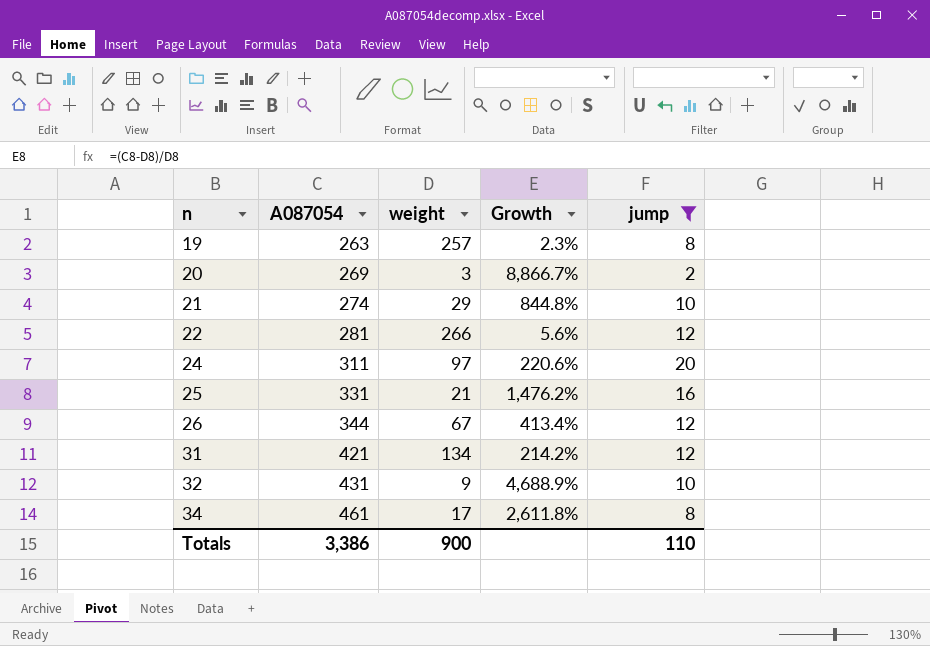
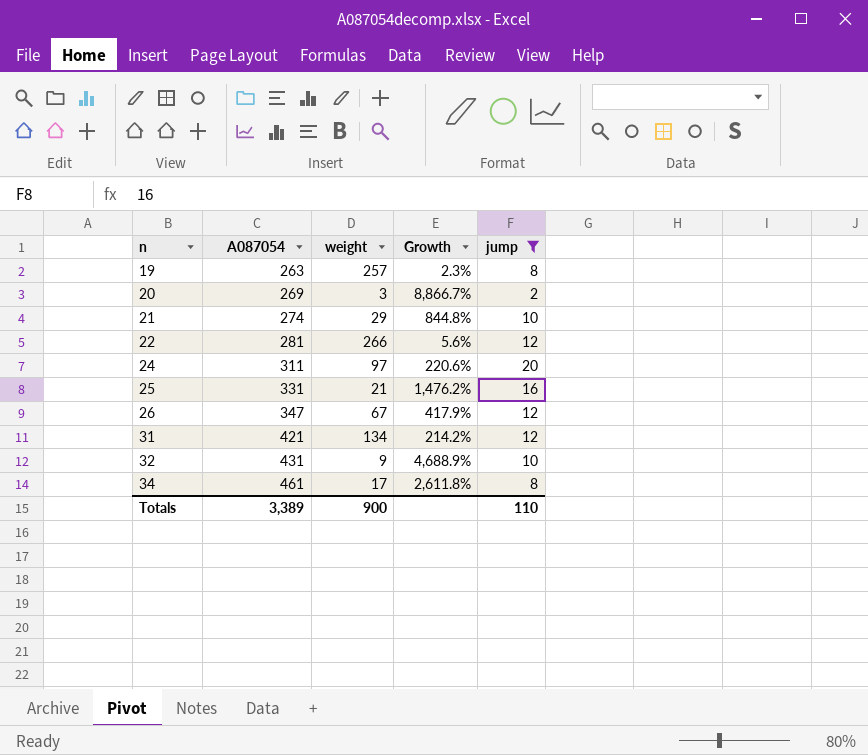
26 | A087054: 344 -> 347
26 | Growth: 413.4% -> 417.9%
Totals | A087054: 3,386 -> 3,389

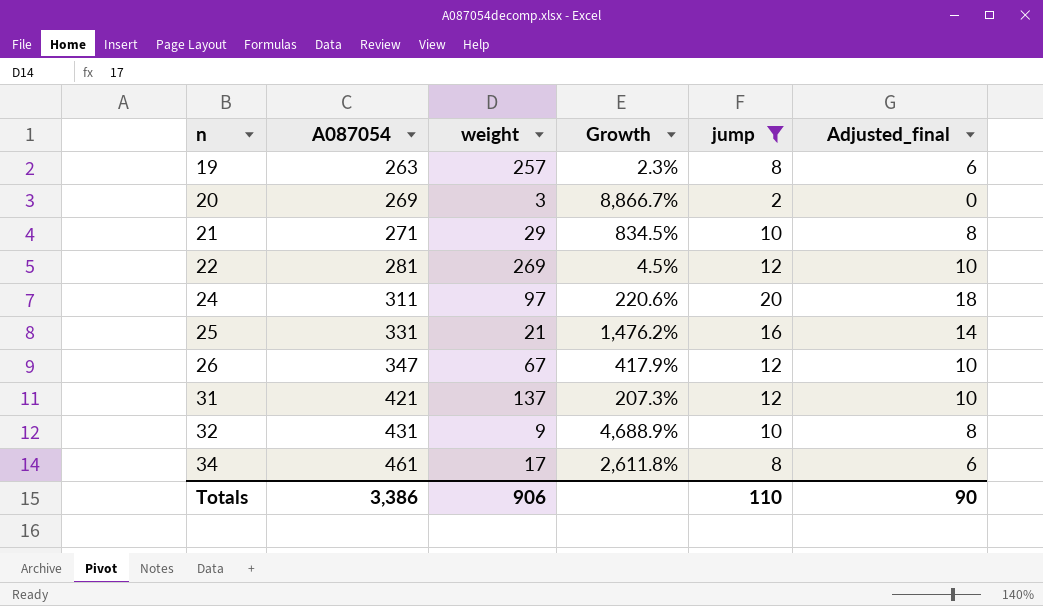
column Adjusted_final | formula: none -> [jump] - 2
21 | A087054: 274 -> 271
21 | Growth: 844.8% -> 834.5%
22 | weight: 266 -> 269
22 | Growth: 5.6% -> 4.5%
31 | weight: 134 -> 137
31 | Growth: 214.2% -> 207.3%
Totals | A087054: 3,389 -> 3,386
Totals | weight: 900 -> 906

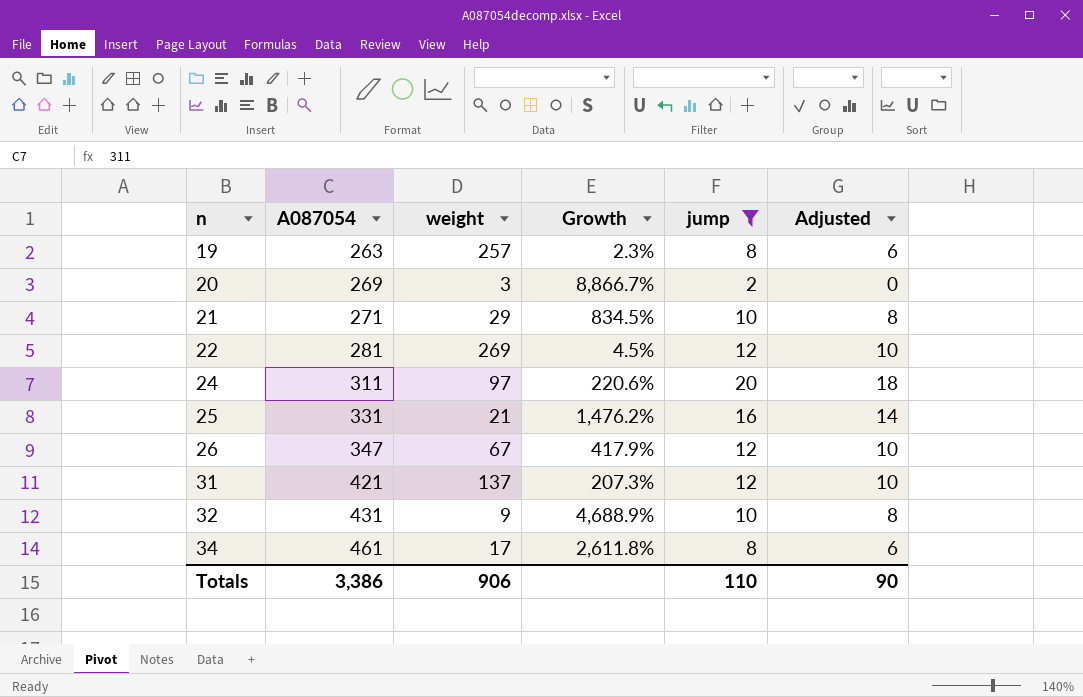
column name: Adjusted_final -> Adjusted

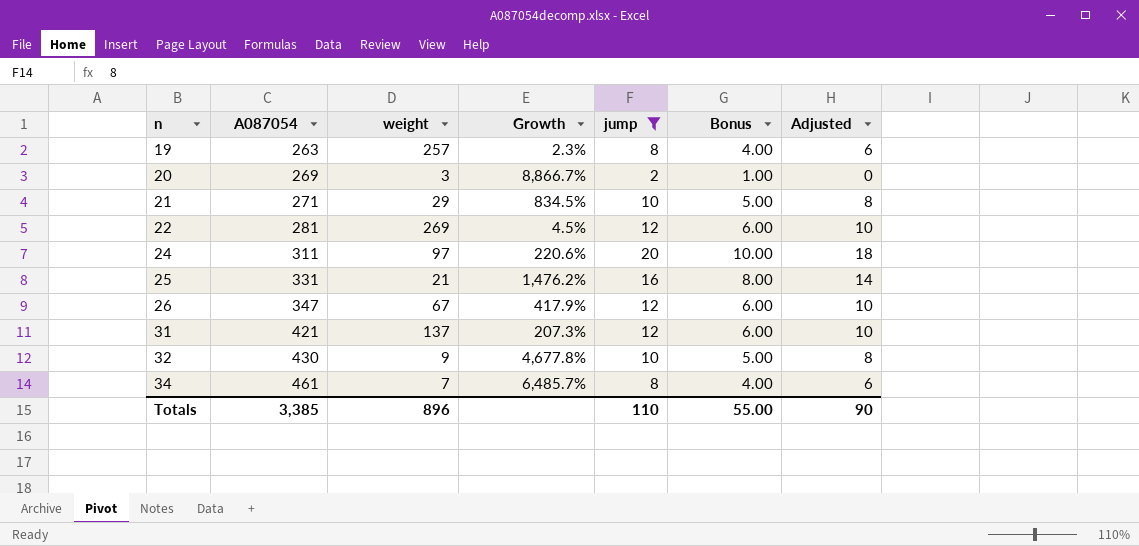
column Bonus | formula: none -> [jump] * 0.5
32 | A087054: 431 -> 430
32 | Growth: 4,688.9% -> 4,677.8%
34 | weight: 17 -> 7
34 | Growth: 2,611.8% -> 6,485.7%
Totals | A087054: 3,386 -> 3,385
Totals | weight: 906 -> 896

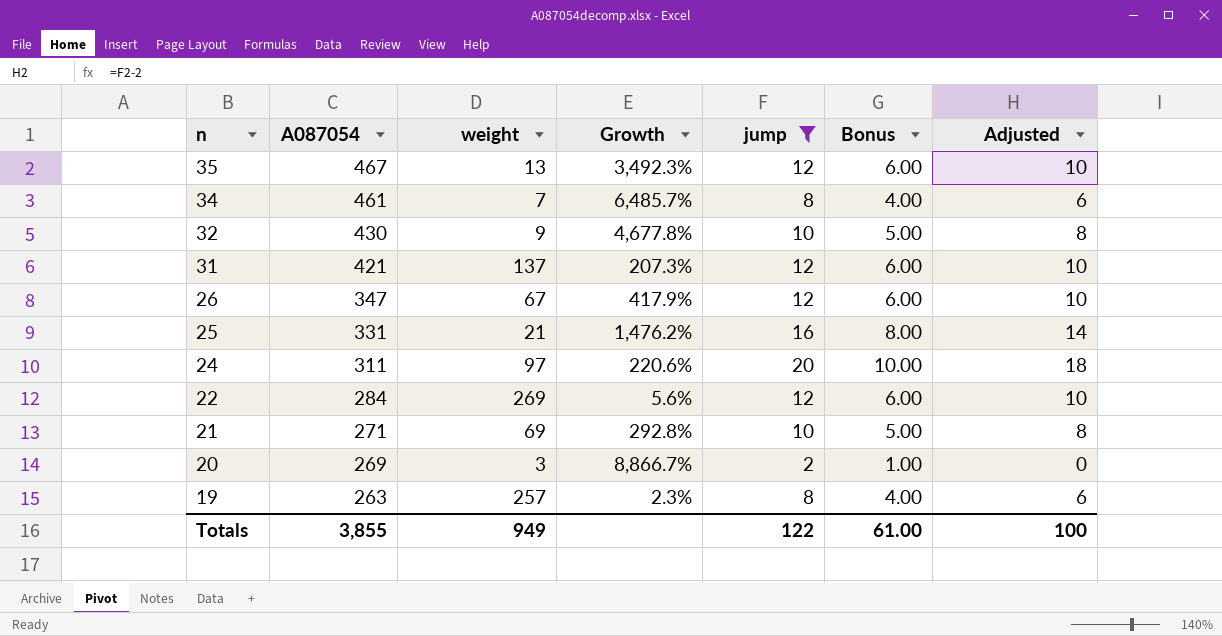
row order: n ascending -> n descending
row 35: none -> 467 | 13 | 3,492.3% | 12 | 6.00 | 10
22 | A087054: 281 -> 284
22 | Growth: 4.5% -> 5.6%
21 | weight: 29 -> 69
21 | Growth: 834.5% -> 292.8%
Totals | A087054: 3,385 -> 3,855
Totals | weight: 896 -> 949
Totals | jump: 110 -> 122
Totals | Bonus: 55.00 -> 61.00
Totals | Adjusted: 90 -> 100

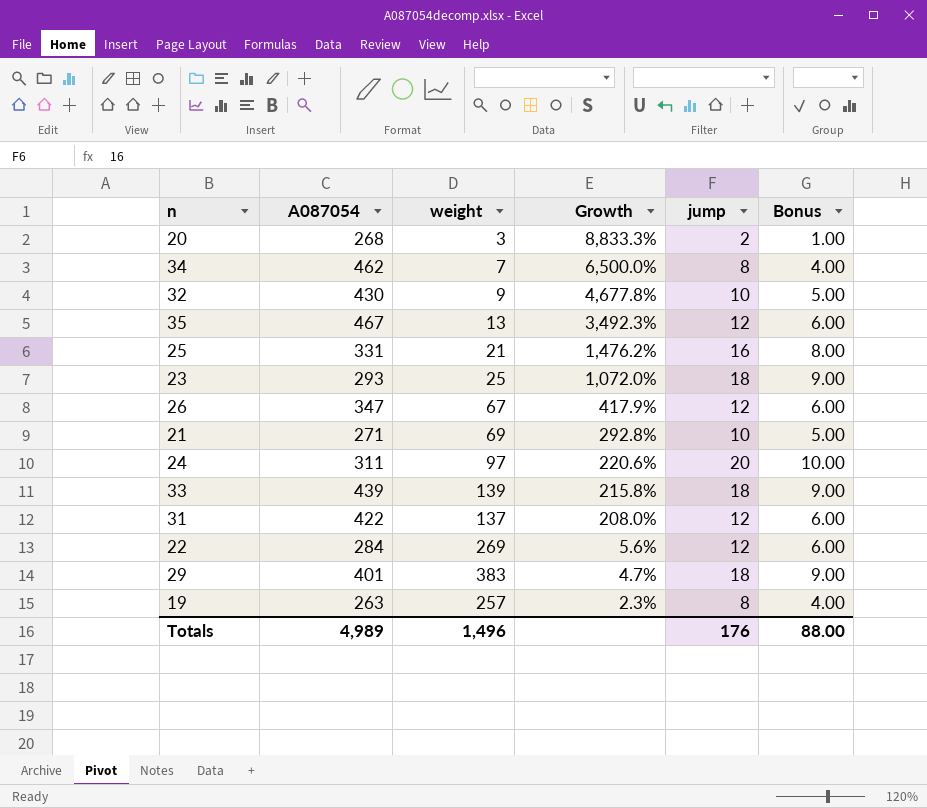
filter: jump != 18 -> none
row order: n descending -> Growth descending
column Adjusted | formula: [jump] - 2 -> none
20 | A087054: 269 -> 268
20 | Growth: 8,866.7% -> 8,833.3%
34 | A087054: 461 -> 462
34 | Growth: 6,485.7% -> 6,500.0%
31 | A087054: 421 -> 422
31 | Growth: 207.3% -> 208.0%
Totals | A087054: 3,855 -> 4,989
Totals | weight: 949 -> 1,496
Totals | jump: 122 -> 176
Totals | Bonus: 61.00 -> 88.00

